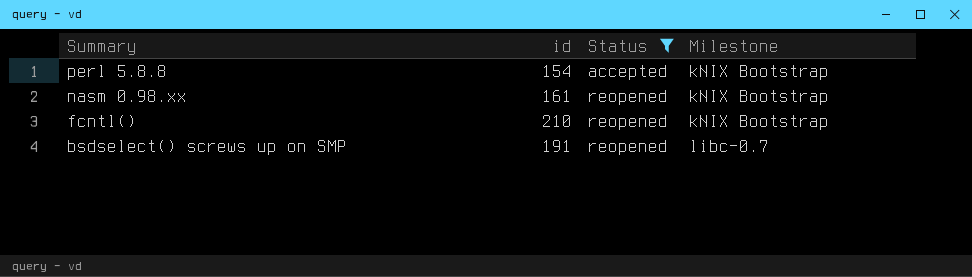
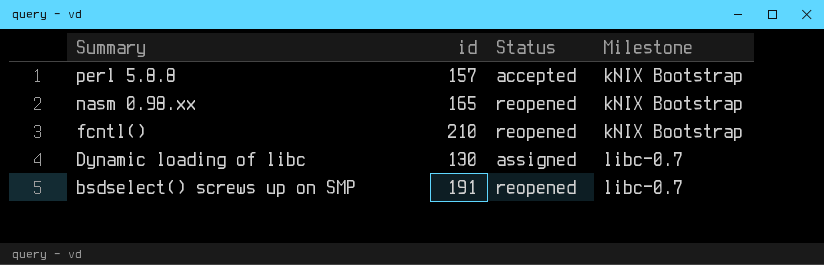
filter: Status != assigned -> none
perl 5.8.8 | id: 154 -> 157
nasm 0.98.xx | id: 161 -> 165

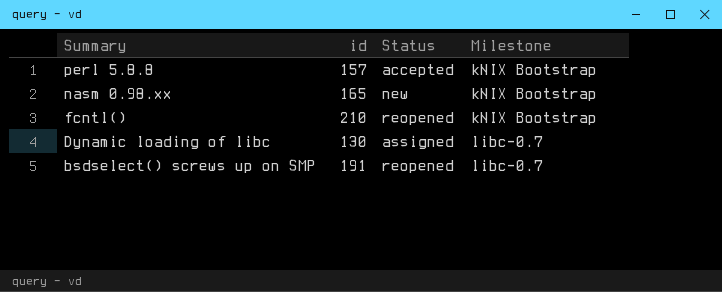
nasm 0.98.xx | Status: reopened -> new

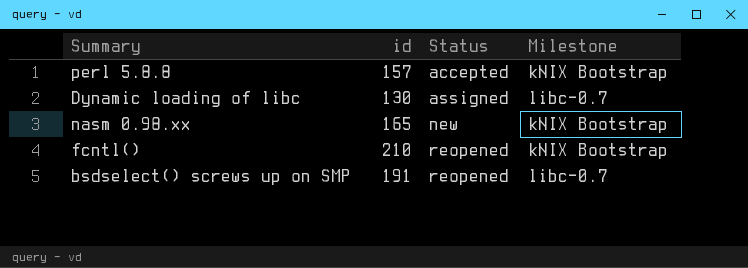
row order: Summary descending -> Status ascending

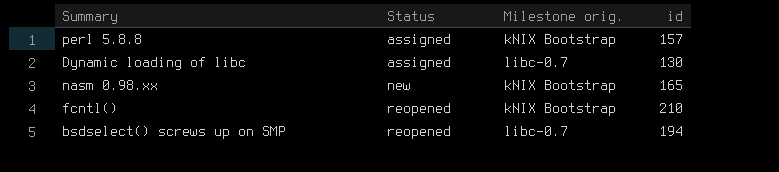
column name: Milestone -> Milestone orig.
column id | position: 2 -> 4
perl 5.8.8 | Status: accepted -> assigned
bsdselect() screws up on SMP | id: 191 -> 194

